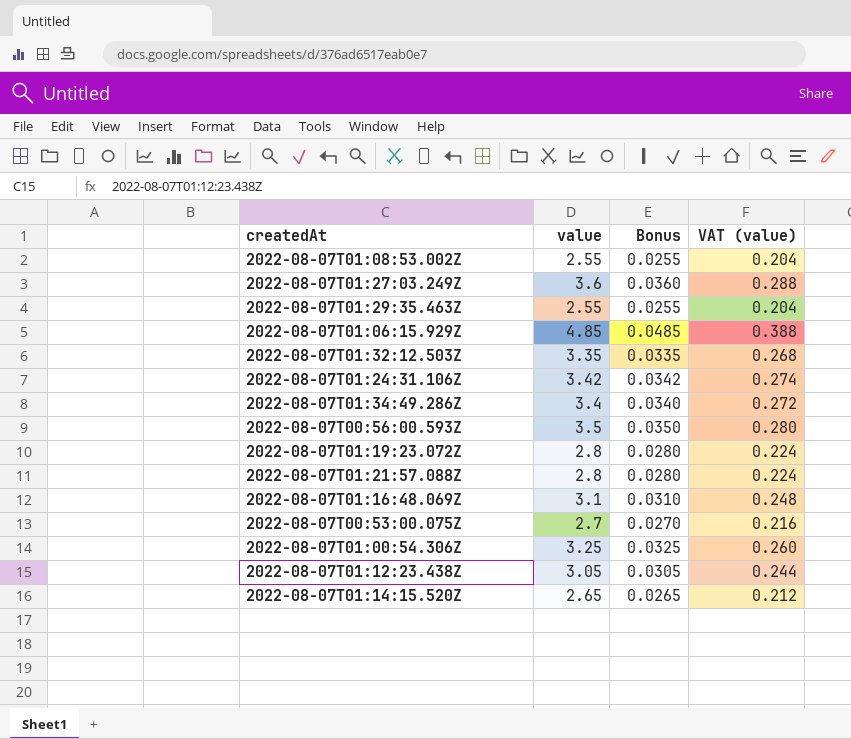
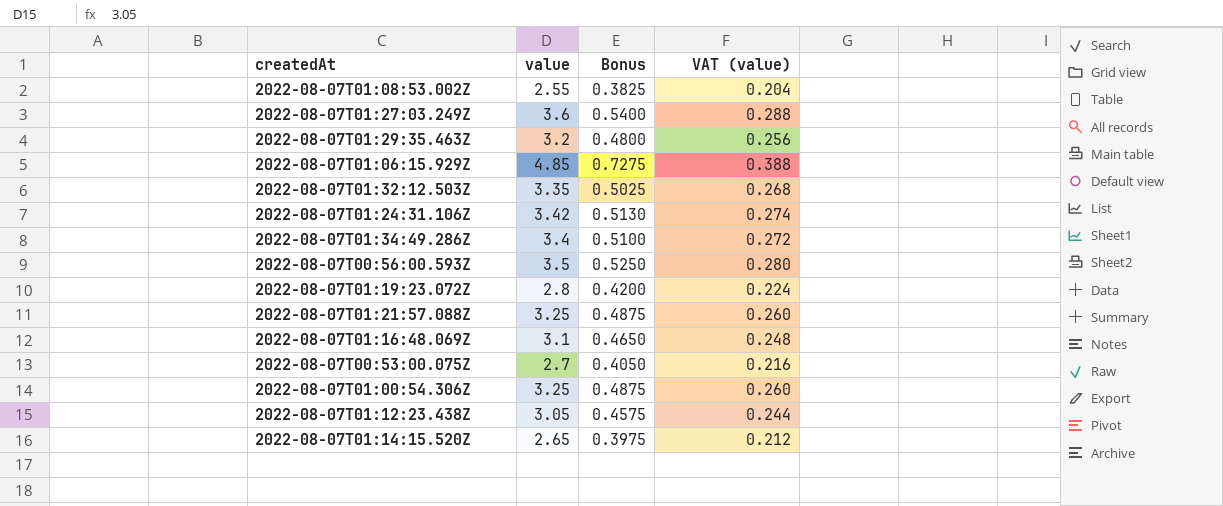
column Bonus | formula: [value] * 0.01 -> [value] * 0.15
2022-08-07T01:29:35.463Z | value: 2.55 -> 3.2
2022-08-07T01:29:35.463Z | VAT (value): 0.204 -> 0.256
2022-08-07T01:21:57.088Z | value: 2.8 -> 3.25
2022-08-07T01:21:57.088Z | VAT (value): 0.224 -> 0.260

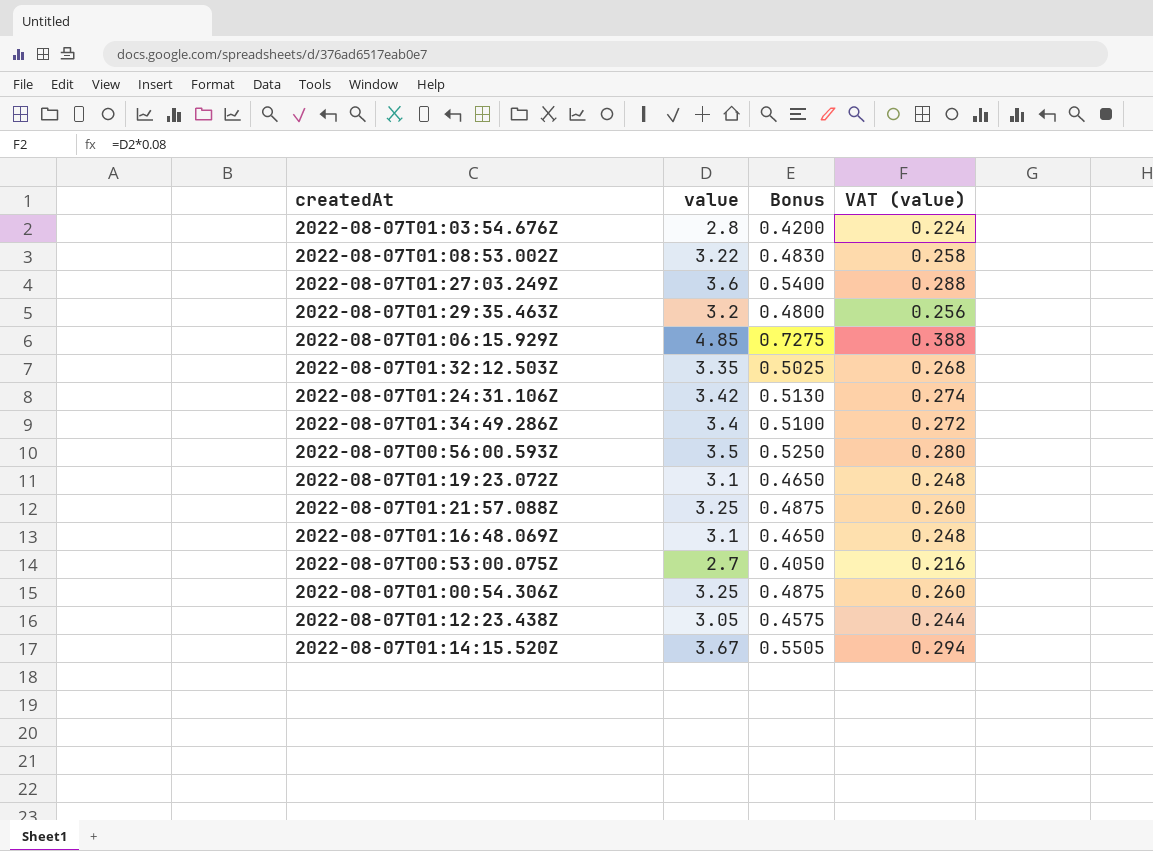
row 2022-08-07T01:03:54.676Z: none -> 2.8 | 0.4200 | 0.224
2022-08-07T01:08:53.002Z | value: 2.55 -> 3.22
2022-08-07T01:08:53.002Z | Bonus: 0.3825 -> 0.4830
2022-08-07T01:08:53.002Z | VAT (value): 0.204 -> 0.258
2022-08-07T01:19:23.072Z | value: 2.8 -> 3.1
2022-08-07T01:19:23.072Z | Bonus: 0.4200 -> 0.4650
2022-08-07T01:19:23.072Z | VAT (value): 0.224 -> 0.248
2022-08-07T01:14:15.520Z | value: 2.65 -> 3.67
2022-08-07T01:14:15.520Z | Bonus: 0.3975 -> 0.5505
2022-08-07T01:14:15.520Z | VAT (value): 0.212 -> 0.294

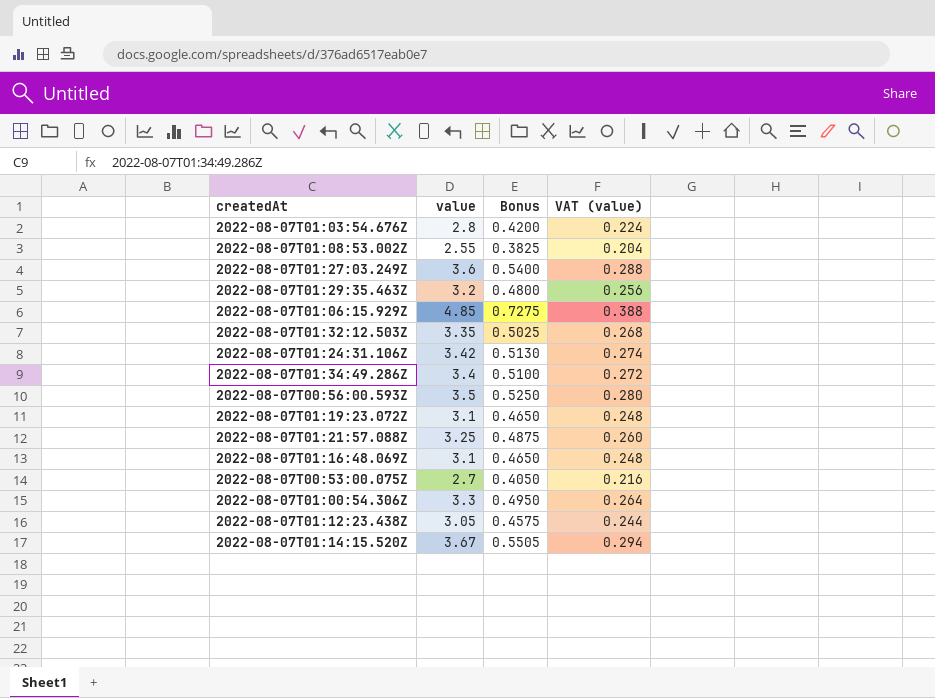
2022-08-07T01:08:53.002Z | value: 3.22 -> 2.55
2022-08-07T01:08:53.002Z | Bonus: 0.4830 -> 0.3825
2022-08-07T01:08:53.002Z | VAT (value): 0.258 -> 0.204
2022-08-07T01:00:54.306Z | value: 3.25 -> 3.3
2022-08-07T01:00:54.306Z | Bonus: 0.4875 -> 0.4950
2022-08-07T01:00:54.306Z | VAT (value): 0.260 -> 0.264

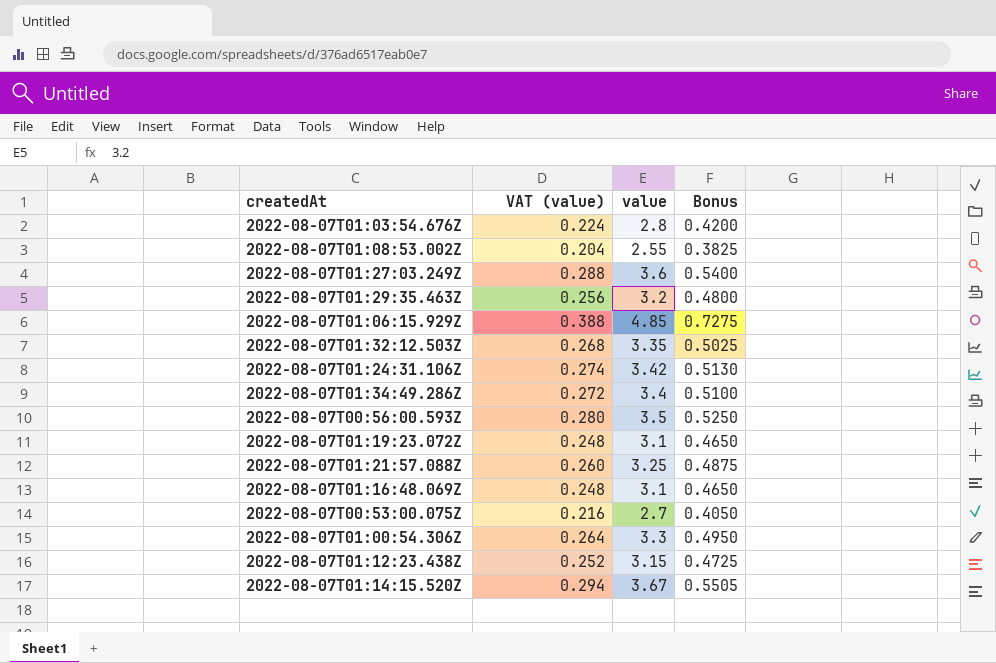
column VAT (value) | position: 4 -> 2
2022-08-07T01:12:23.438Z | VAT (value): 0.244 -> 0.252
2022-08-07T01:12:23.438Z | value: 3.05 -> 3.15
2022-08-07T01:12:23.438Z | Bonus: 0.4575 -> 0.4725

